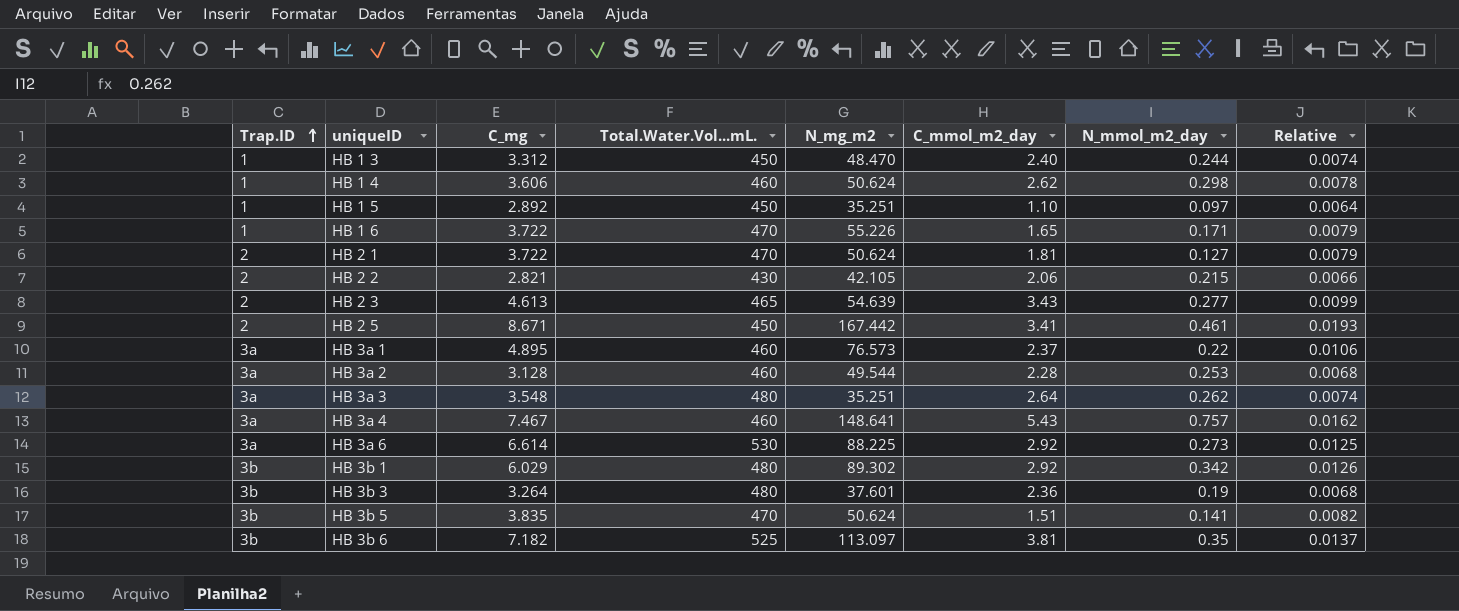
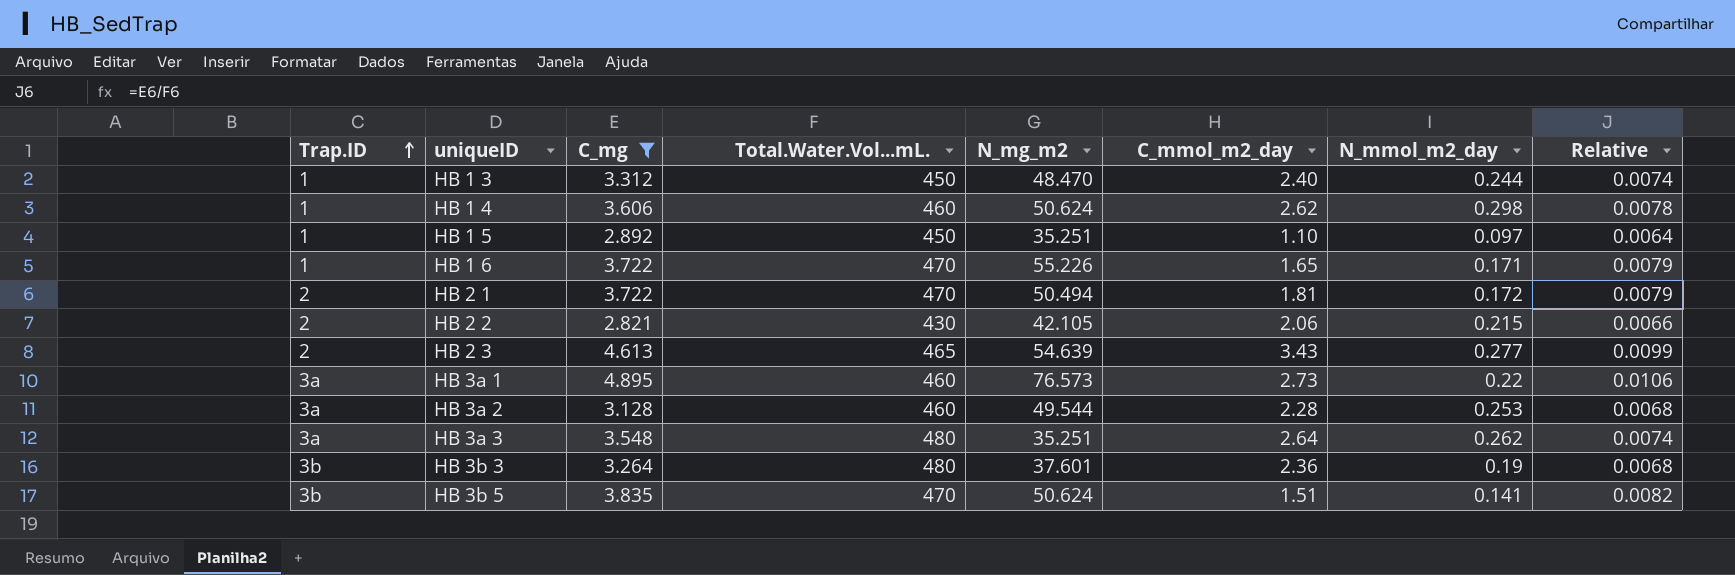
filter: none -> C_mg <= 4.895
HB 2 1 | N_mg_m2: 50.624 -> 50.494
HB 2 1 | N_mmol_m2_day: 0.127 -> 0.172
HB 3a 1 | C_mmol_m2_day: 2.37 -> 2.73

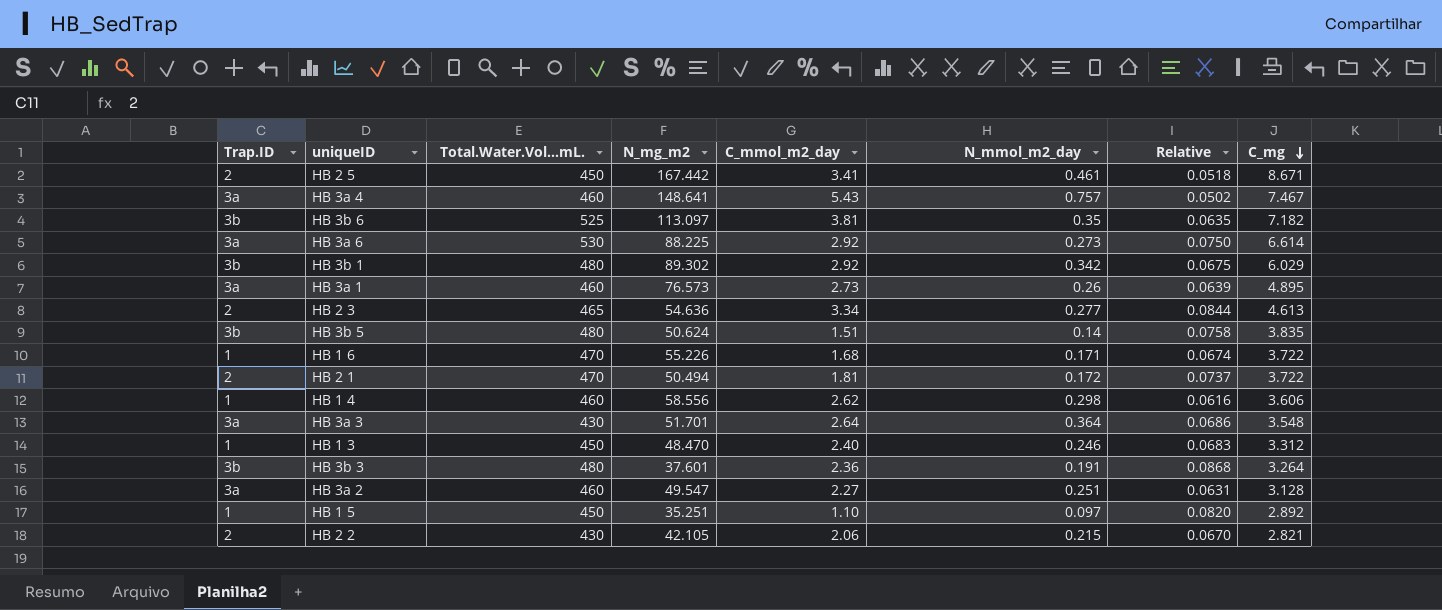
filter: C_mg <= 4.895 -> none
row order: Trap.ID ascending -> C_mg descending
column Relative | formula: [C_mg] / [Total.Water.Vol...mL.] -> [C_mg] / [N_mg_m2]
column C_mg | position: 3 -> 8
HB 3a 1 | N_mmol_m2_day: 0.22 -> 0.26
HB 2 3 | N_mg_m2: 54.639 -> 54.636
HB 2 3 | C_mmol_m2_day: 3.43 -> 3.34
HB 3b 5 | Total.Water.Vol...mL.: 470 -> 480
HB 3b 5 | N_mmol_m2_day: 0.141 -> 0.14
HB 1 6 | C_mmol_m2_day: 1.65 -> 1.68
HB 1 4 | N_mg_m2: 50.624 -> 58.556
HB 3a 3 | Total.Water.Vol...mL.: 480 -> 430
HB 3a 3 | N_mg_m2: 35.251 -> 51.701
HB 3a 3 | N_mmol_m2_day: 0.262 -> 0.364
HB 1 3 | N_mmol_m2_day: 0.244 -> 0.246
HB 3b 3 | N_mmol_m2_day: 0.19 -> 0.191
HB 3a 2 | N_mg_m2: 49.544 -> 49.547
HB 3a 2 | C_mmol_m2_day: 2.28 -> 2.27
HB 3a 2 | N_mmol_m2_day: 0.253 -> 0.251

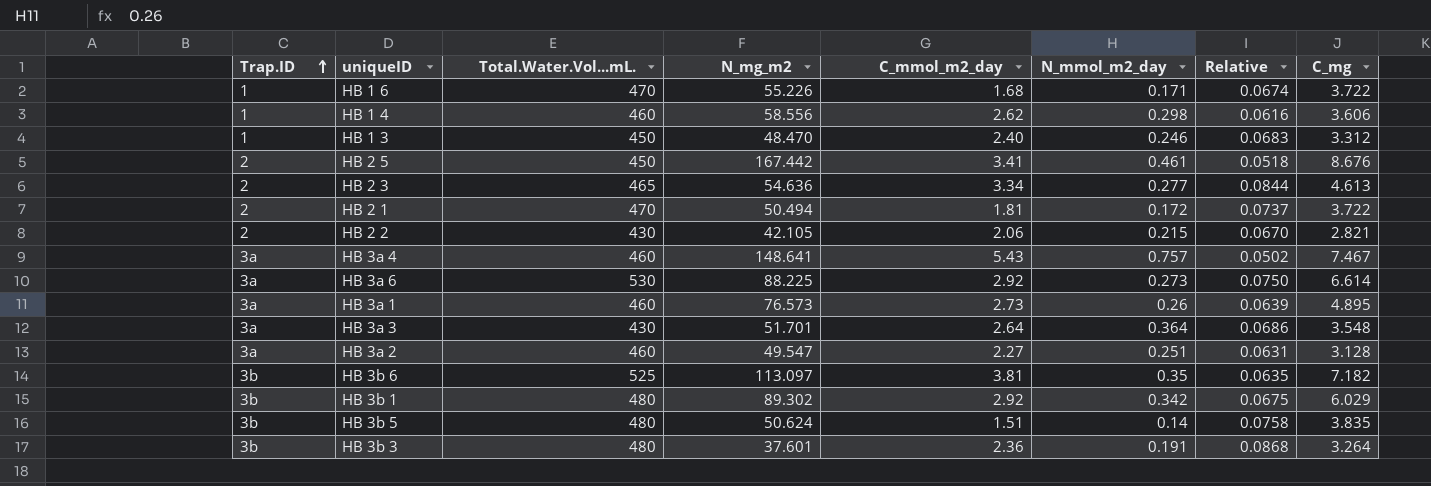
row order: C_mg descending -> Trap.ID ascending
row HB 1 5: 1 | 450 | 35.251 | 1.10 | 0.097 | 0.0820 | 2.892 -> none
HB 2 5 | C_mg: 8.671 -> 8.676

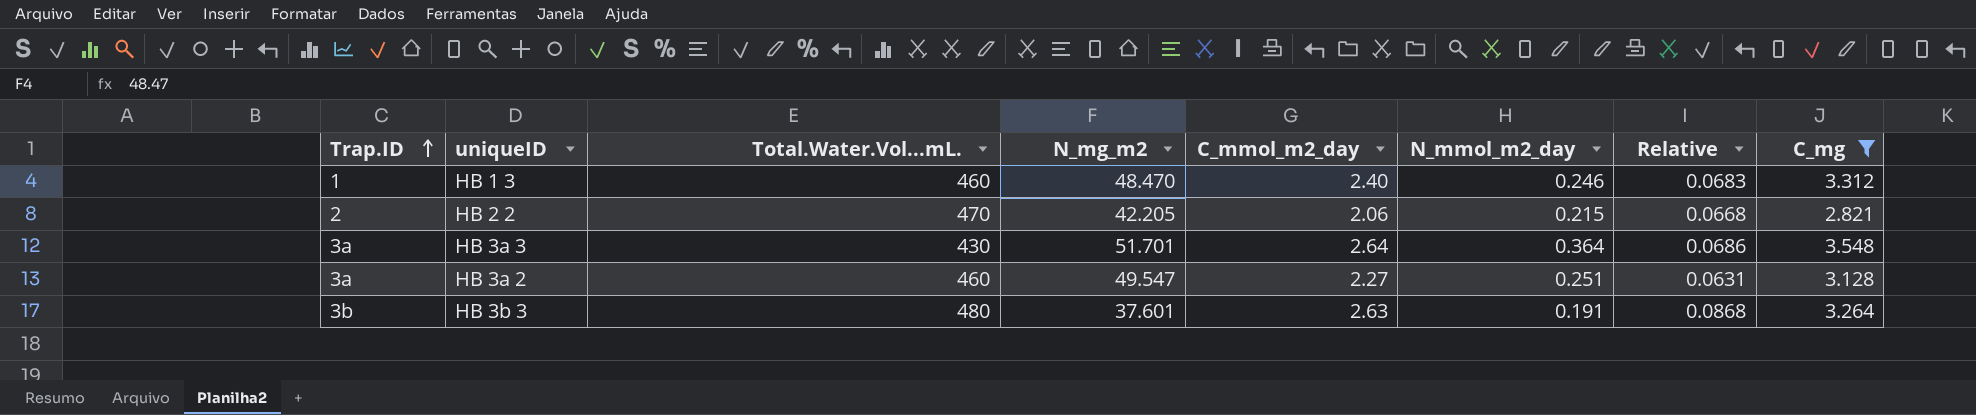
filter: none -> C_mg <= 3.548
HB 1 3 | Total.Water.Vol...mL.: 450 -> 460
HB 2 2 | Total.Water.Vol...mL.: 430 -> 470
HB 2 2 | N_mg_m2: 42.105 -> 42.205
HB 2 2 | Relative: 0.0670 -> 0.0668
HB 3b 3 | C_mmol_m2_day: 2.36 -> 2.63

